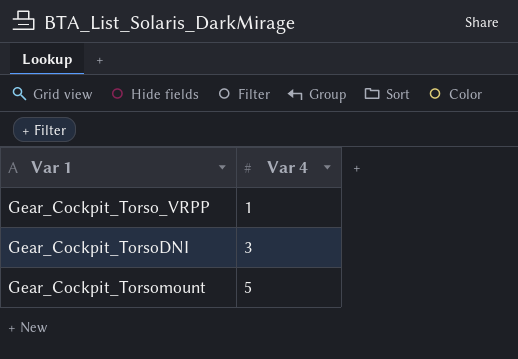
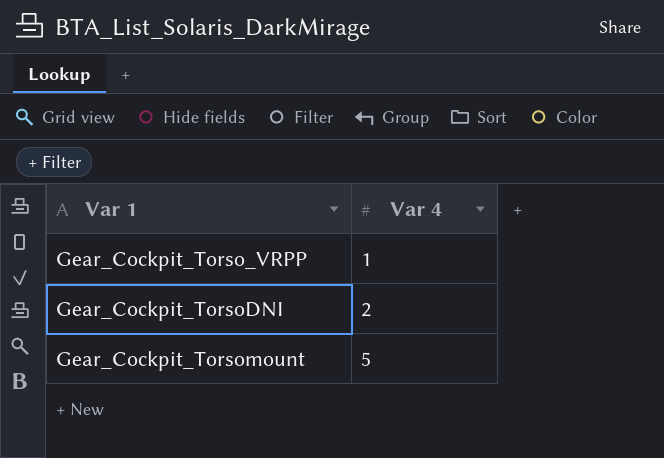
Gear_Cockpit_TorsoDNI | Var 4: 3 -> 2

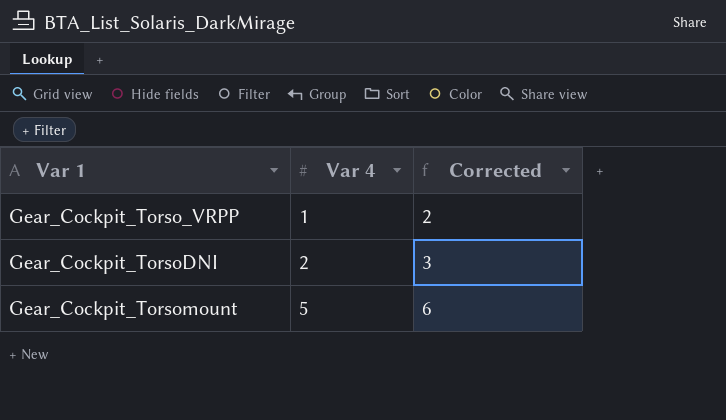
column Corrected | formula: none -> [Var 4] + 1

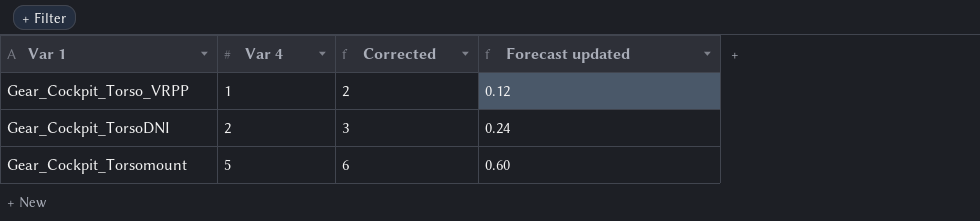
column Forecast updated | formula: none -> [Var 4] * 0.12

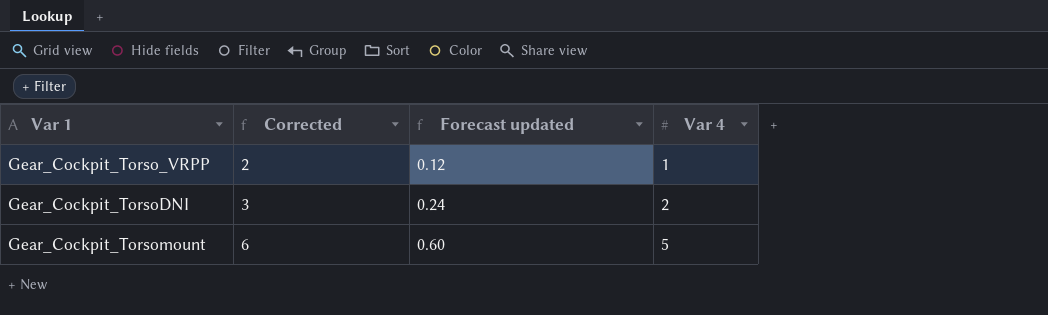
column Var 4 | position: 2 -> 4

